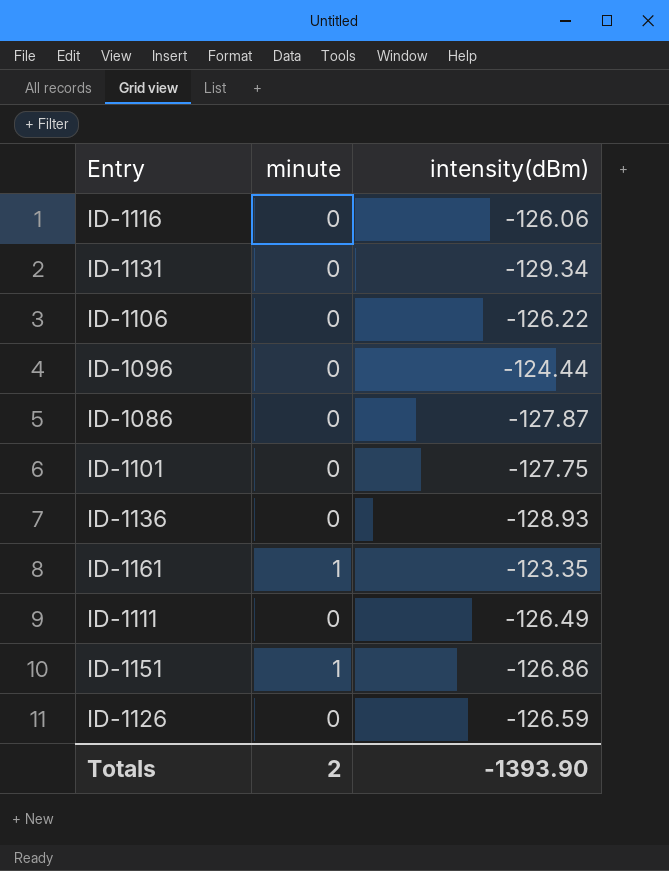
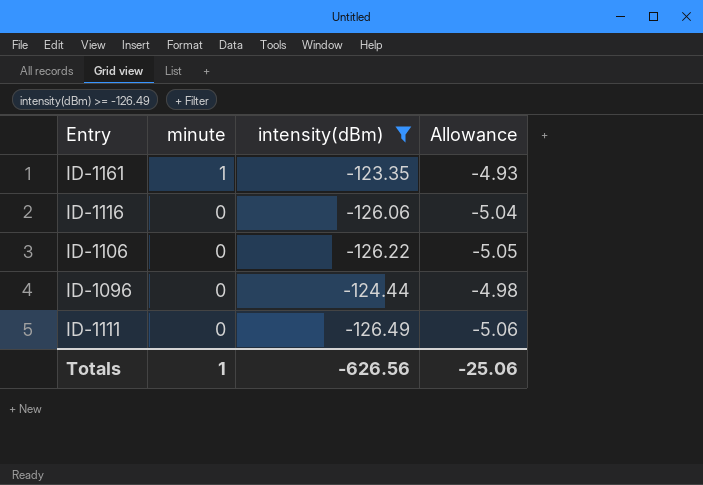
filter: none -> intensity(dBm) >= -126.49
row order: none -> minute descending
column Allowance | formula: none -> [intensity(dBm)] * 0.04
Totals | minute: 2 -> 1
Totals | intensity(dBm): -1393.90 -> -626.56

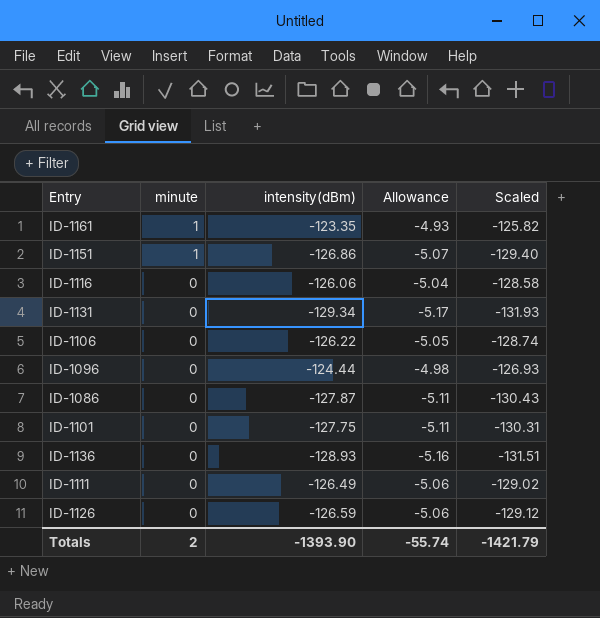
filter: intensity(dBm) >= -126.49 -> none
column Scaled | formula: none -> [intensity(dBm)] * 1.02
Totals | minute: 1 -> 2
Totals | intensity(dBm): -626.56 -> -1393.90
Totals | Allowance: -25.06 -> -55.74

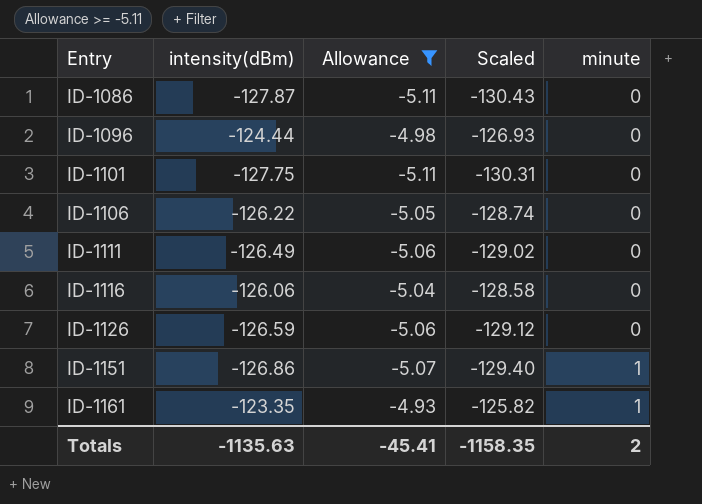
filter: none -> Allowance >= -5.11
row order: minute descending -> Entry ascending
column minute | position: 2 -> 5
Totals | intensity(dBm): -1393.90 -> -1135.63
Totals | Allowance: -55.74 -> -45.41
Totals | Scaled: -1421.79 -> -1158.35

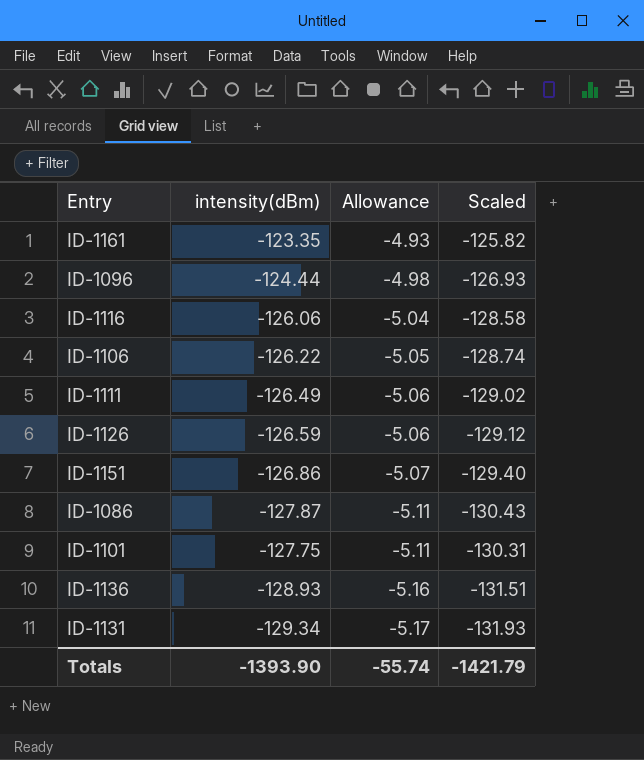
filter: Allowance >= -5.11 -> none
row order: Entry ascending -> Allowance descending
column minute | position: 5 -> none
Totals | intensity(dBm): -1135.63 -> -1393.90
Totals | Allowance: -45.41 -> -55.74
Totals | Scaled: -1158.35 -> -1421.79

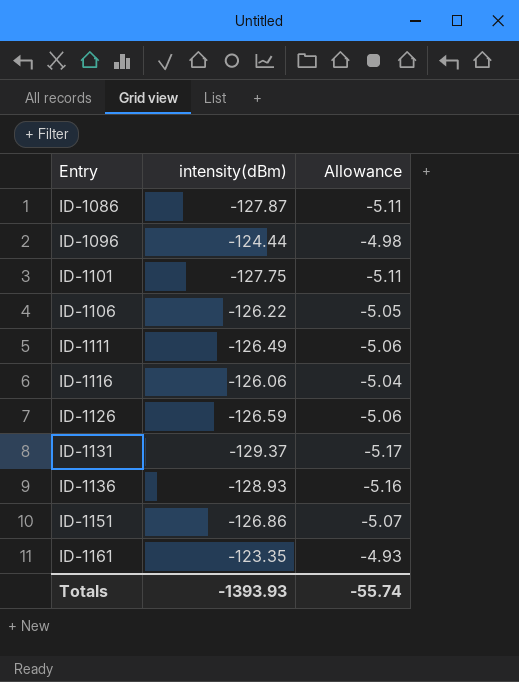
row order: Allowance descending -> Entry ascending
column Scaled | formula: [intensity(dBm)] * 1.02 -> none
ID-1131 | intensity(dBm): -129.34 -> -129.37
Totals | intensity(dBm): -1393.90 -> -1393.93

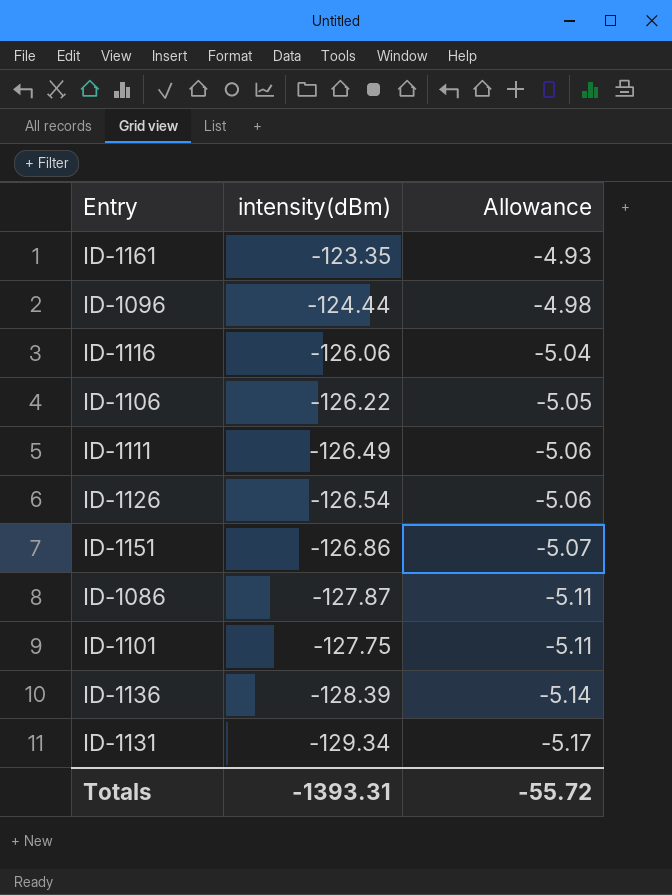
row order: Entry ascending -> Allowance descending
ID-1126 | intensity(dBm): -126.59 -> -126.54
ID-1136 | intensity(dBm): -128.93 -> -128.39
ID-1136 | Allowance: -5.16 -> -5.14
ID-1131 | intensity(dBm): -129.37 -> -129.34
Totals | intensity(dBm): -1393.93 -> -1393.31
Totals | Allowance: -55.74 -> -55.72

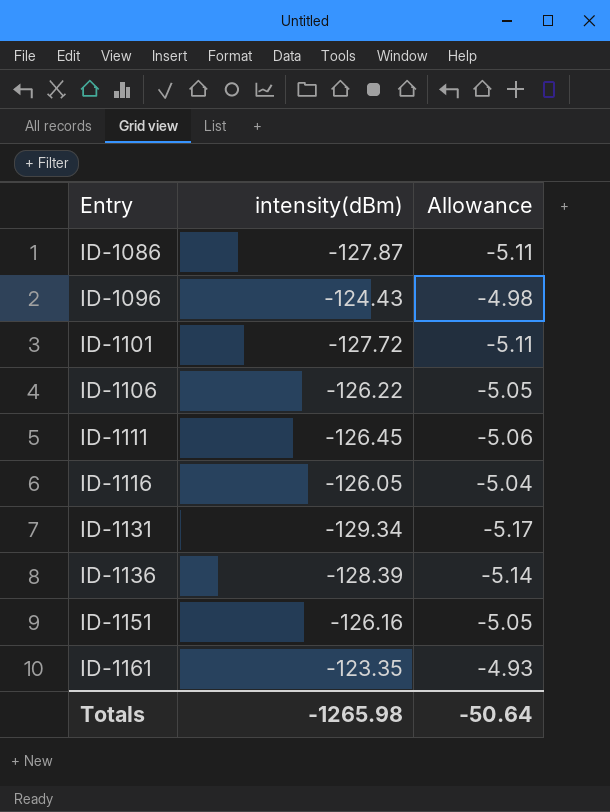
row order: Allowance descending -> Entry ascending
row ID-1126: -126.54 | -5.06 -> none
ID-1096 | intensity(dBm): -124.44 -> -124.43
ID-1101 | intensity(dBm): -127.75 -> -127.72
ID-1111 | intensity(dBm): -126.49 -> -126.45
ID-1116 | intensity(dBm): -126.06 -> -126.05
ID-1151 | intensity(dBm): -126.86 -> -126.16
ID-1151 | Allowance: -5.07 -> -5.05
Totals | intensity(dBm): -1393.31 -> -1265.98
Totals | Allowance: -55.72 -> -50.64

